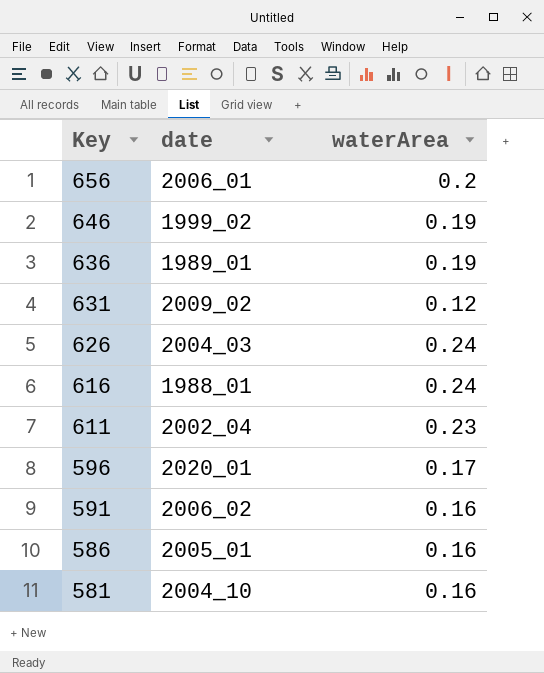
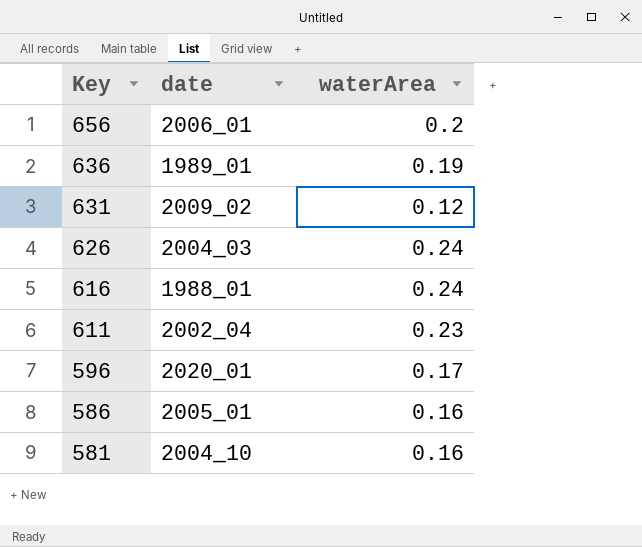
row 646: 1999_02 | 0.19 -> none
row 591: 2006_02 | 0.16 -> none

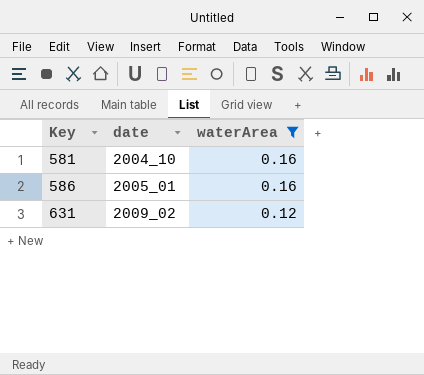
filter: none -> waterArea <= 0.16
row order: Key descending -> Key ascending

